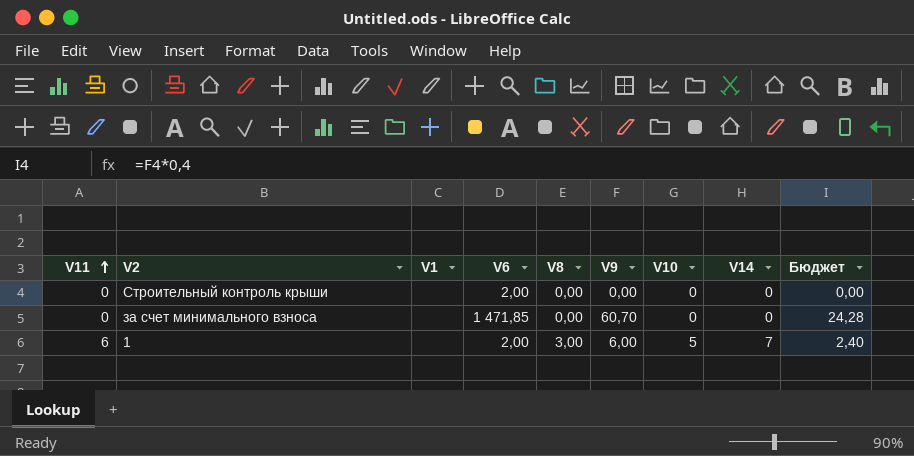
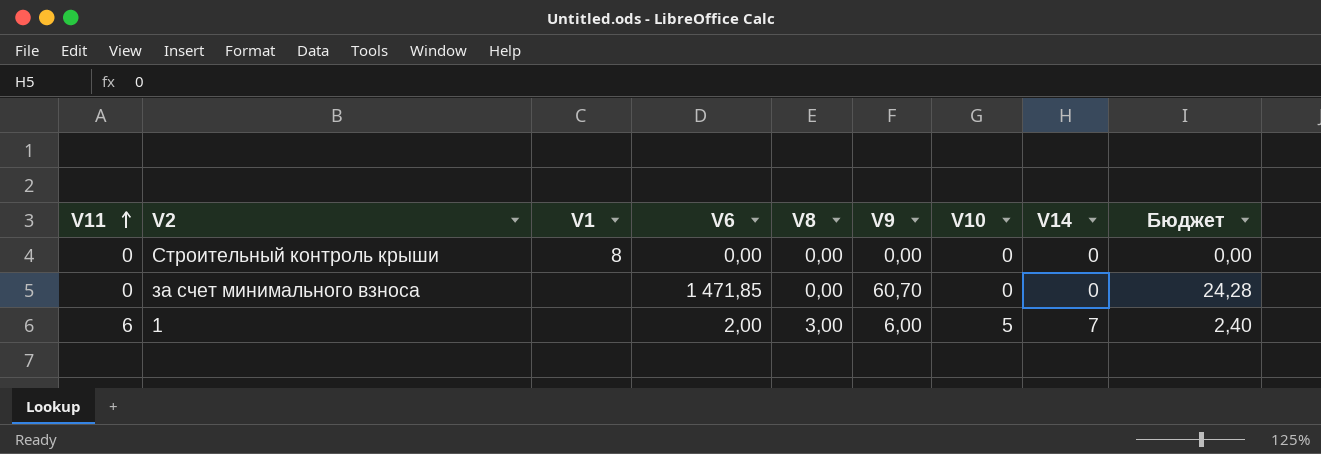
Строительный контроль крыши | V1: none -> 8
Строительный контроль крыши | V6: 2,00 -> 0,00

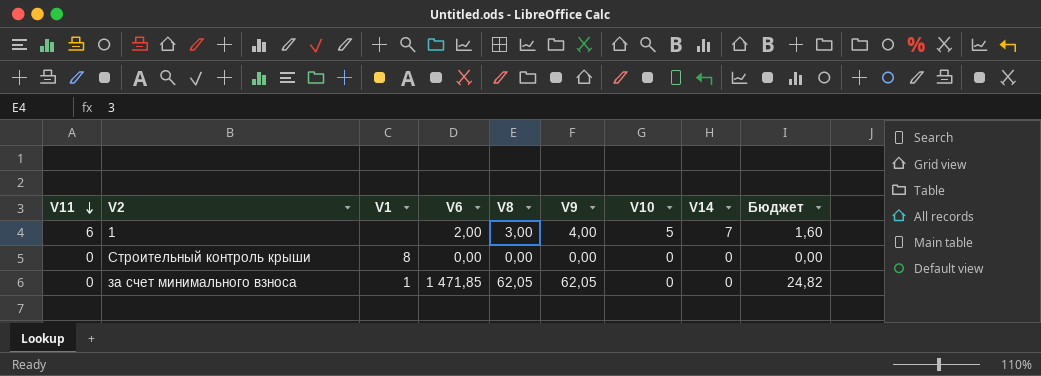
row order: V11 ascending -> V11 descending
1 | V9: 6,00 -> 4,00
1 | Бюджет: 2,40 -> 1,60
за счет минимального взноса | V1: none -> 1
за счет минимального взноса | V8: 0,00 -> 62,05
за счет минимального взноса | V9: 60,70 -> 62,05
за счет минимального взноса | Бюджет: 24,28 -> 24,82

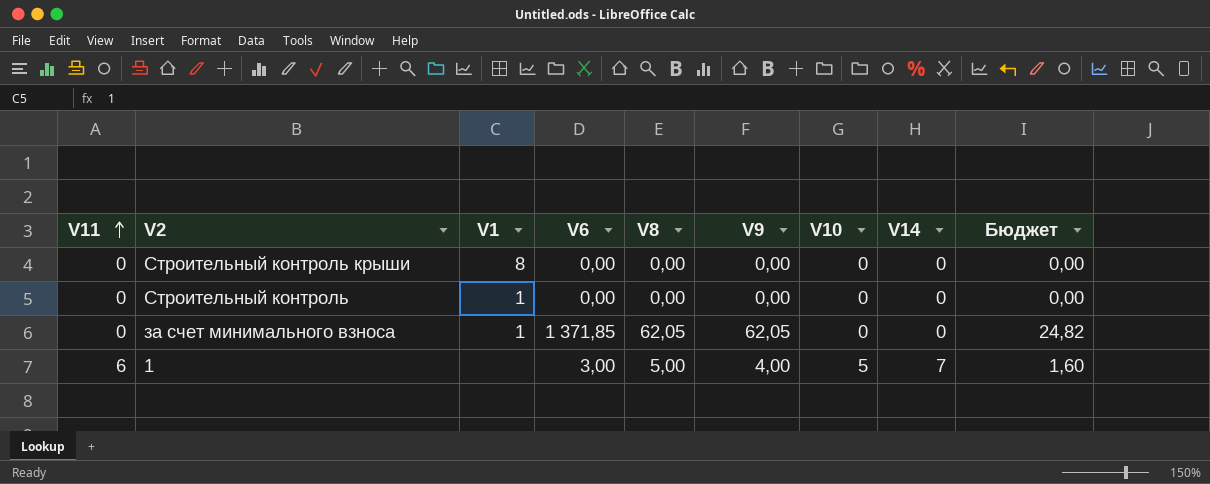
row order: V11 descending -> V11 ascending
row Строительный контроль: none -> 0 | 1 | 0,00 | 0,00 | 0,00 | 0 | 0 | 0,00
за счет минимального взноса | V6: 1 471,85 -> 1 371,85
1 | V6: 2,00 -> 3,00
1 | V8: 3,00 -> 5,00

